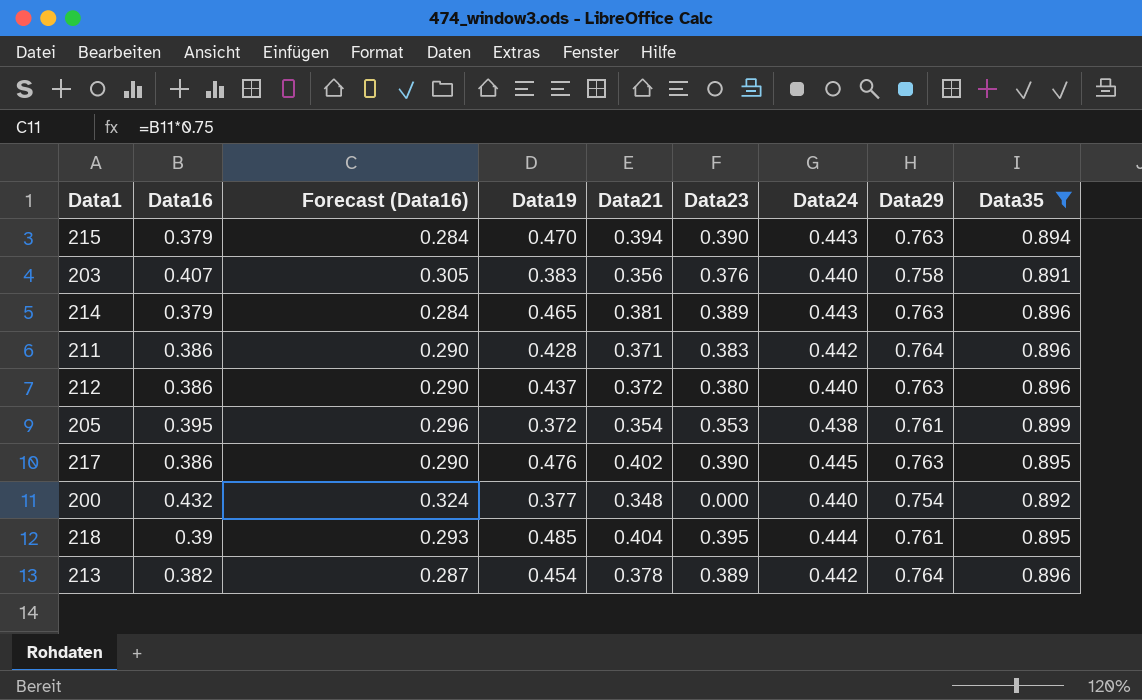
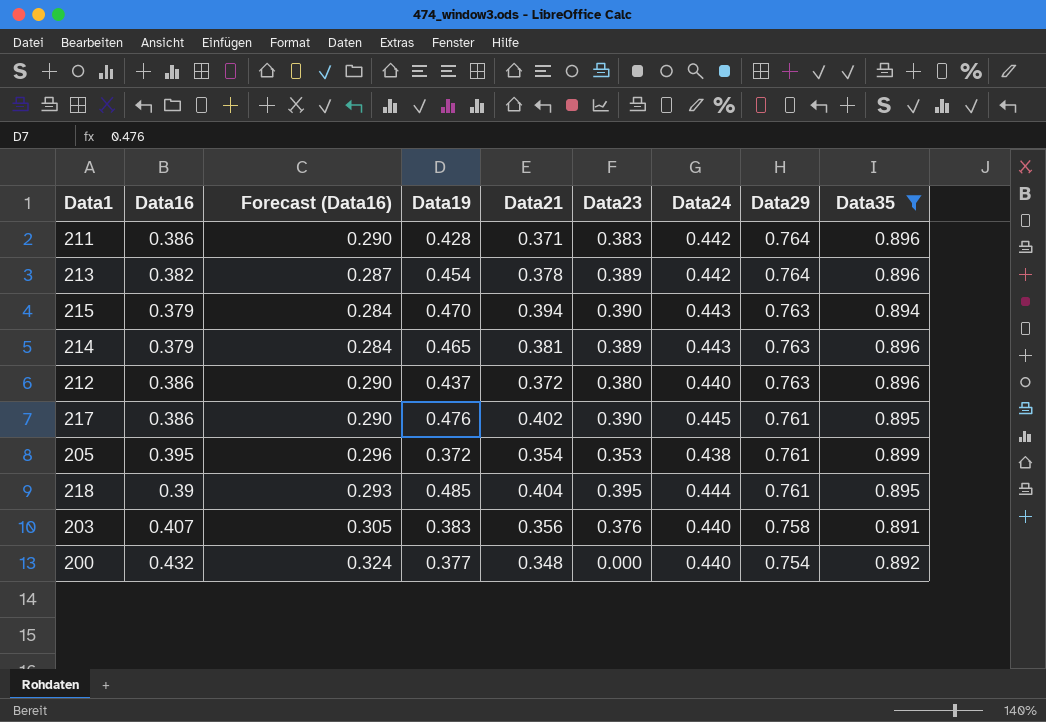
row order: none -> Data29 descending
217 | Data29: 0.763 -> 0.761

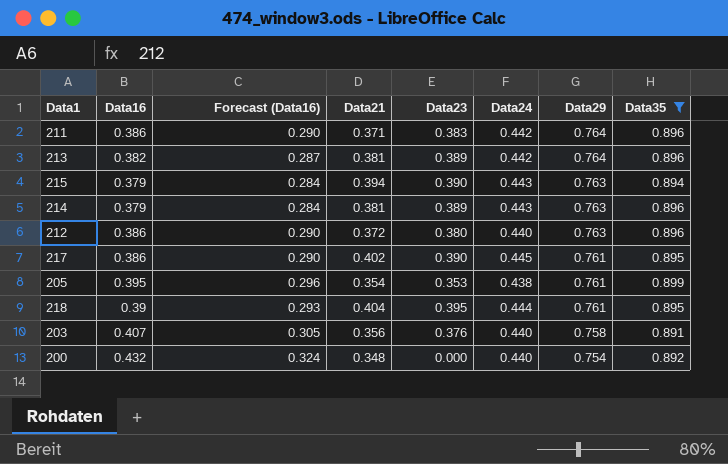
column Data19 | position: 4 -> none
213 | Data21: 0.378 -> 0.381

